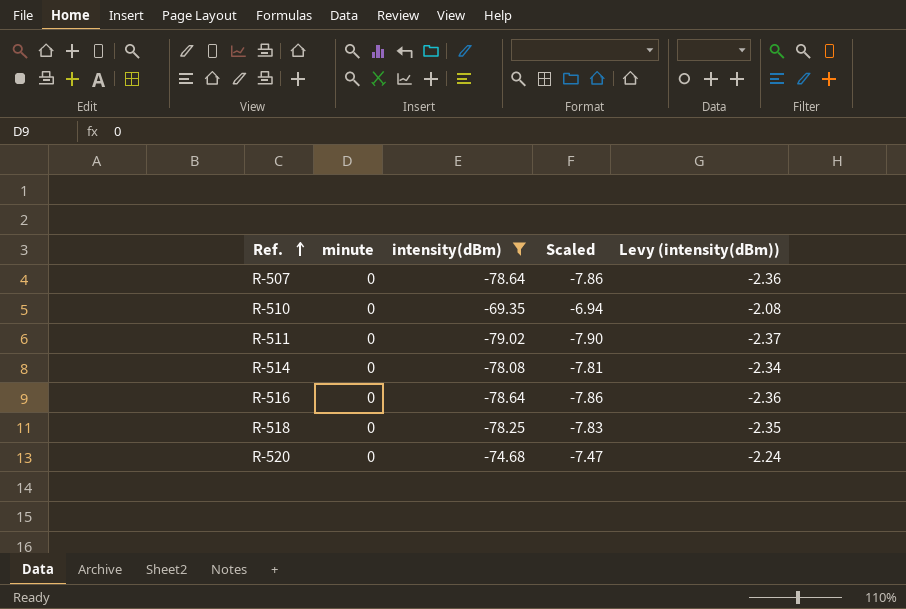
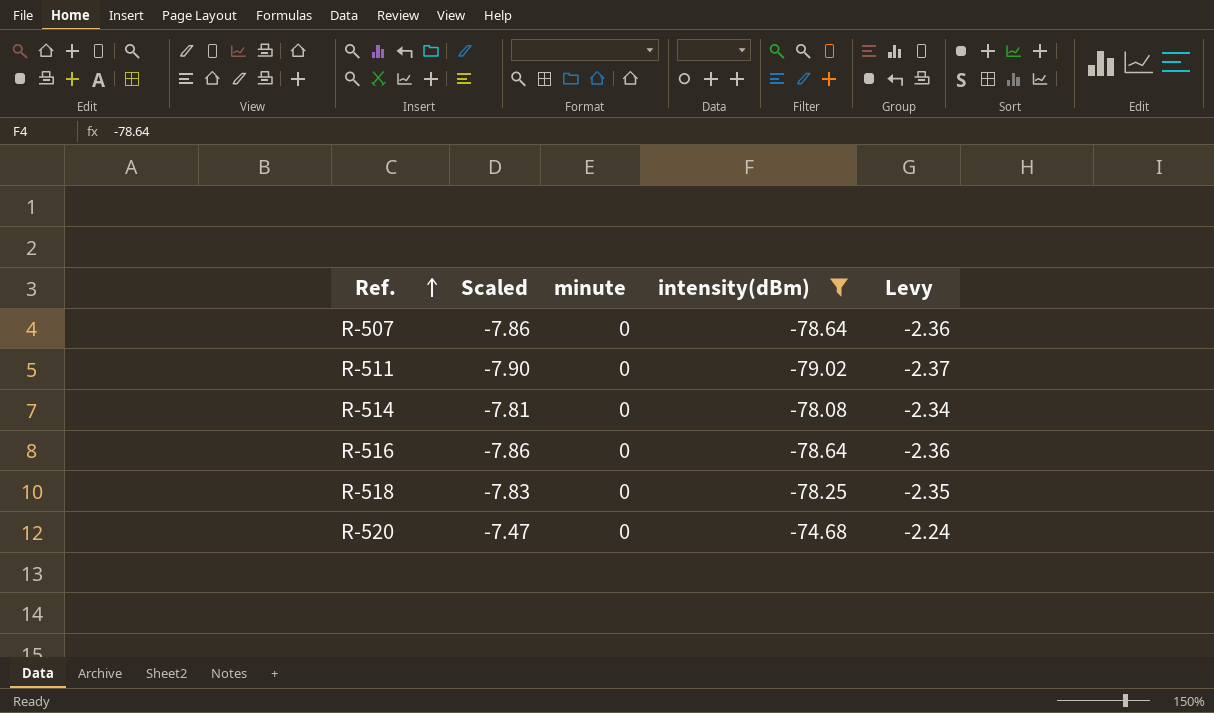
column Scaled | position: 4 -> 2
column name: Levy (intensity(dBm)) -> Levy
row R-510: 0 | -69.35 | -6.94 | -2.08 -> none

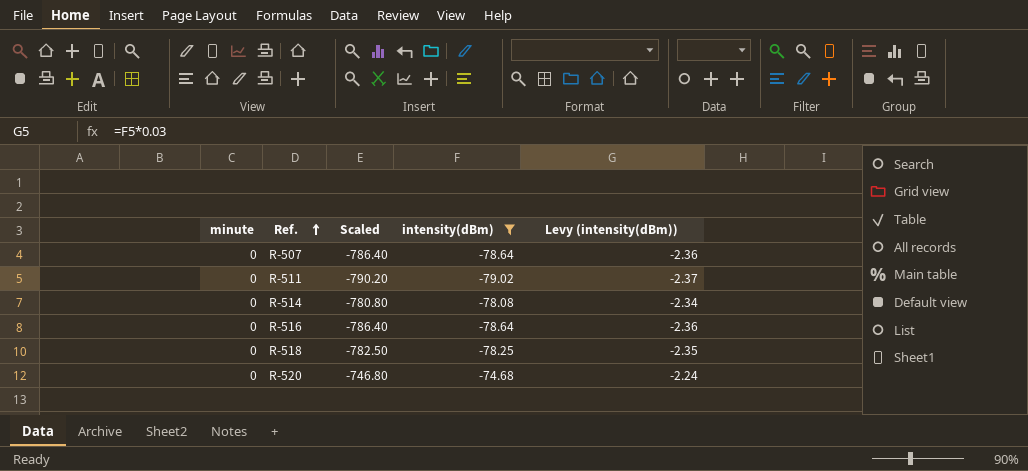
column minute | position: 3 -> 1
column Scaled | formula: [intensity(dBm)] * 0.1 -> [intensity(dBm)] * 10
column name: Levy -> Levy (intensity(dBm))

